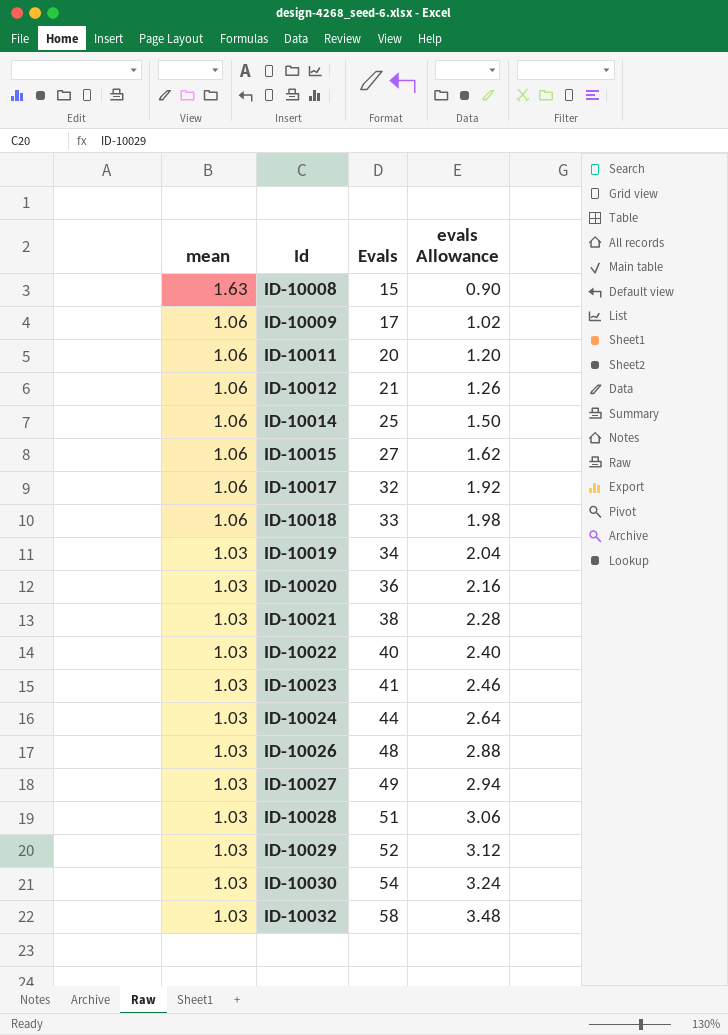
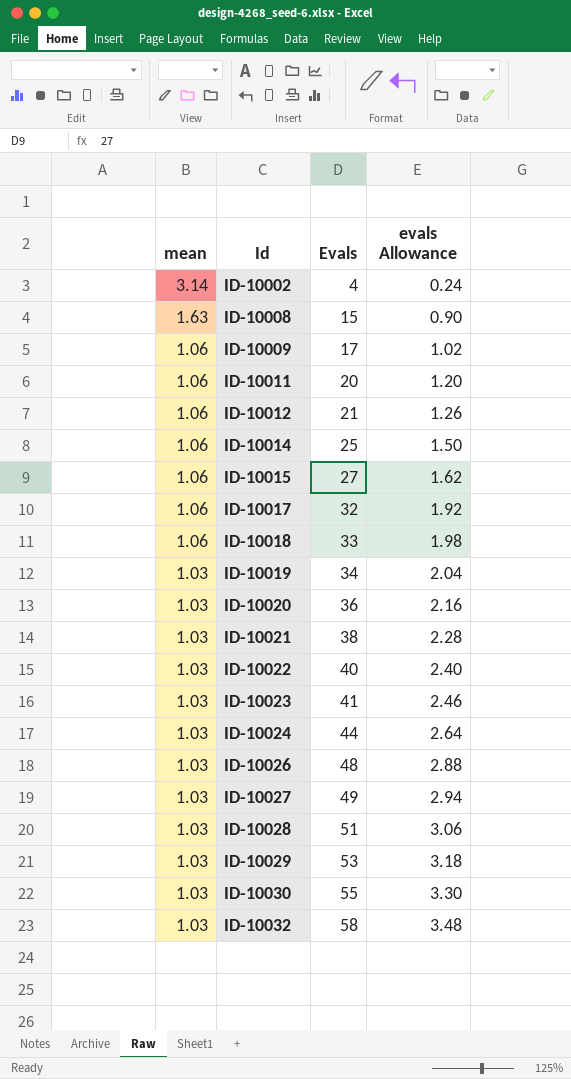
row ID-10002: none -> 3.14 | 4 | 0.24
ID-10029 | Evals: 52 -> 53
ID-10029 | evals Allowance: 3.12 -> 3.18
ID-10030 | Evals: 54 -> 55
ID-10030 | evals Allowance: 3.24 -> 3.30

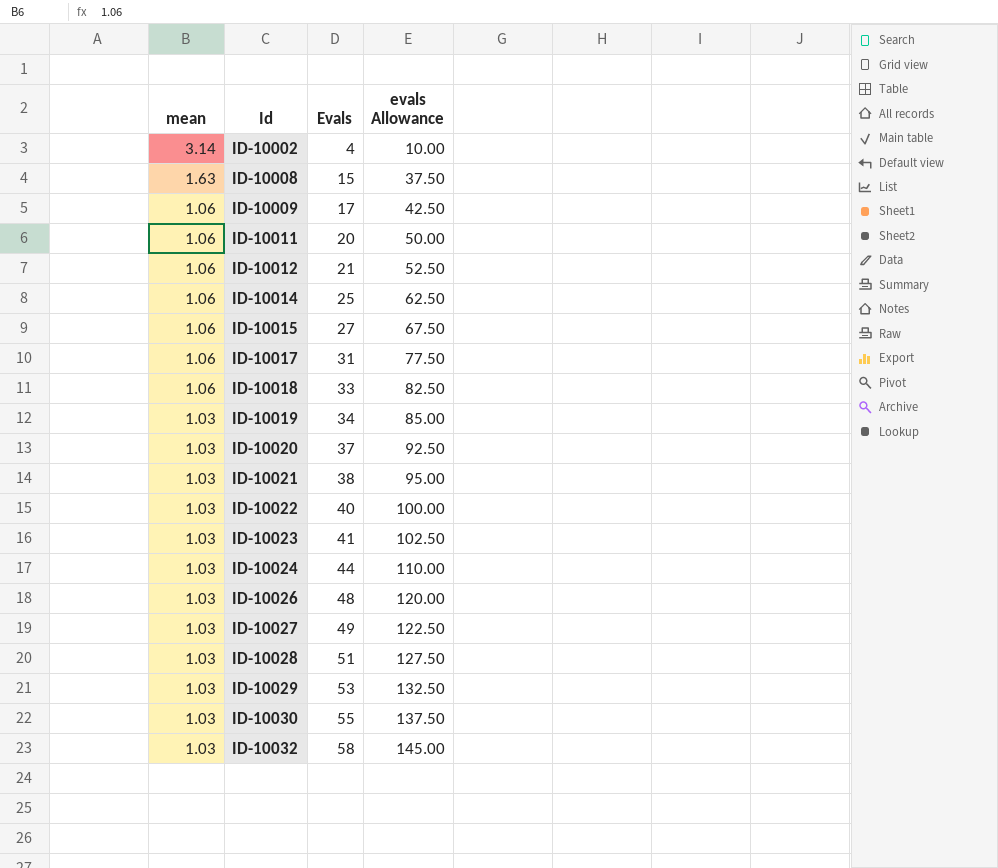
column evals Allowance | formula: [Evals] * 0.06 -> [Evals] * 2.5
ID-10017 | Evals: 32 -> 31
ID-10020 | Evals: 36 -> 37

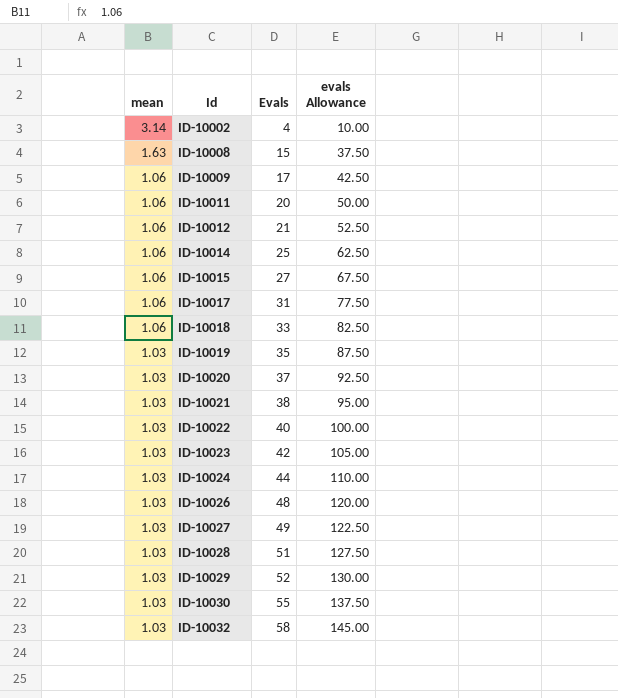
ID-10019 | Evals: 34 -> 35
ID-10019 | evals Allowance: 85.00 -> 87.50
ID-10023 | Evals: 41 -> 42
ID-10023 | evals Allowance: 102.50 -> 105.00
ID-10029 | Evals: 53 -> 52
ID-10029 | evals Allowance: 132.50 -> 130.00

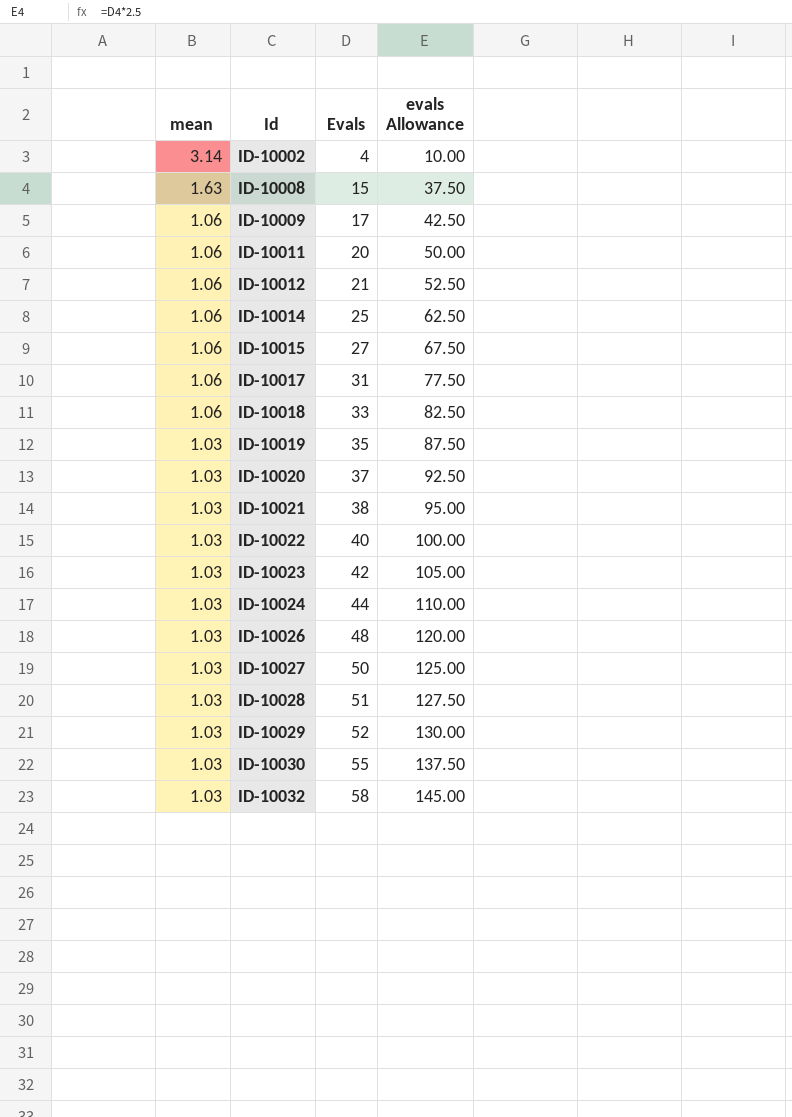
ID-10027 | Evals: 49 -> 50
ID-10027 | evals Allowance: 122.50 -> 125.00

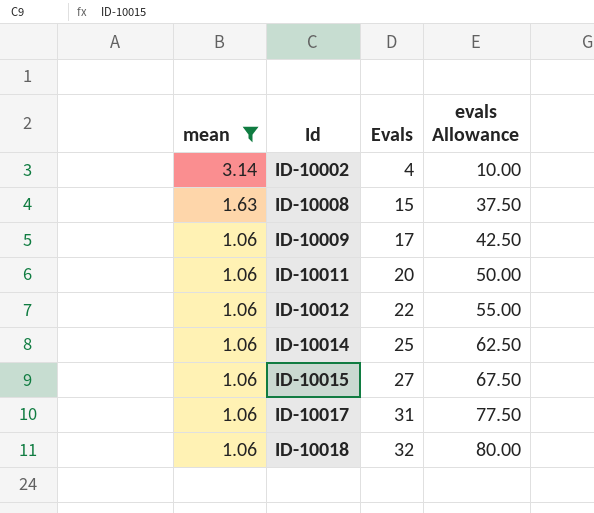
filter: none -> mean != 1.03
ID-10012 | Evals: 21 -> 22
ID-10012 | evals Allowance: 52.50 -> 55.00
ID-10018 | Evals: 33 -> 32
ID-10018 | evals Allowance: 82.50 -> 80.00

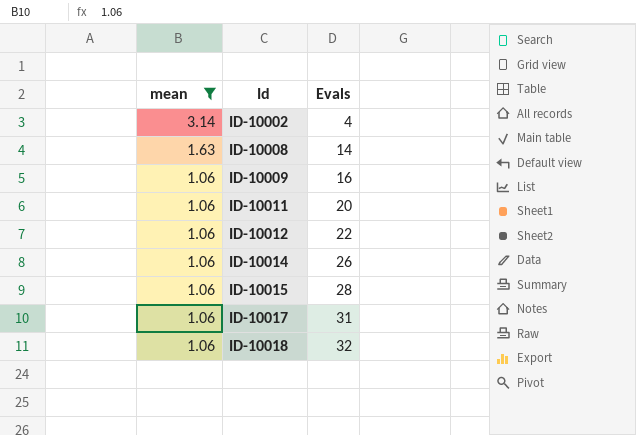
column evals Allowance | formula: [Evals] * 2.5 -> none
ID-10008 | Evals: 15 -> 14
ID-10009 | Evals: 17 -> 16
ID-10014 | Evals: 25 -> 26
ID-10015 | Evals: 27 -> 28

